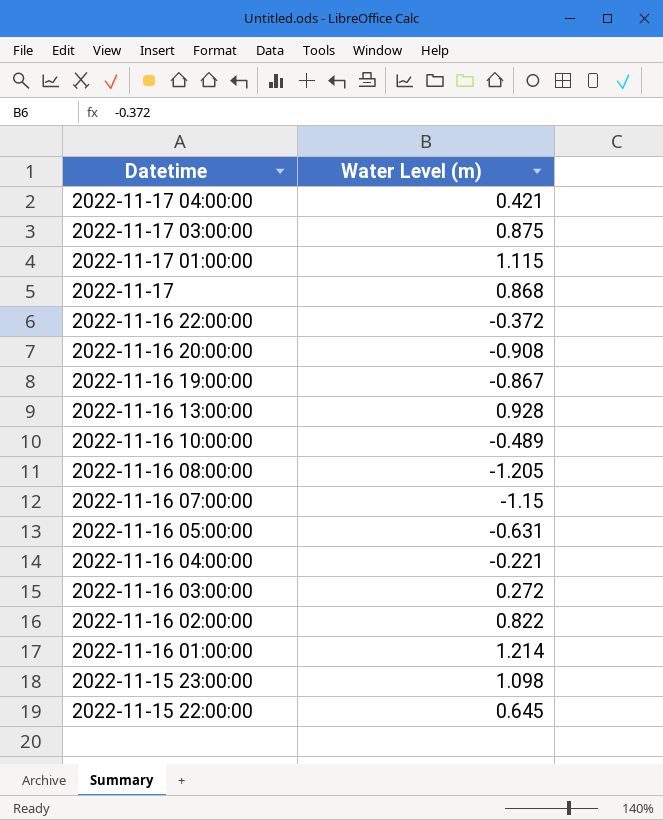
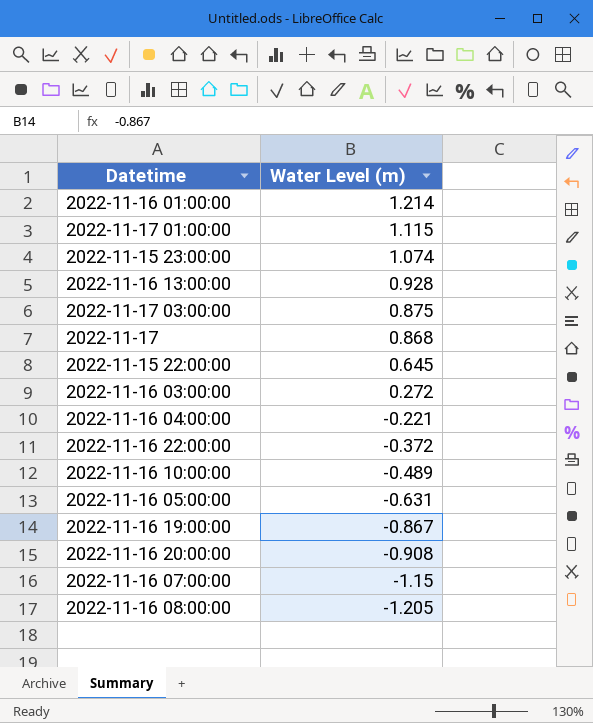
row order: Datetime descending -> Water Level (m) descending
row 2022-11-17 04:00:00: 0.421 -> none
row 2022-11-16 02:00:00: 0.822 -> none
2022-11-15 23:00:00 | Water Level (m): 1.098 -> 1.074

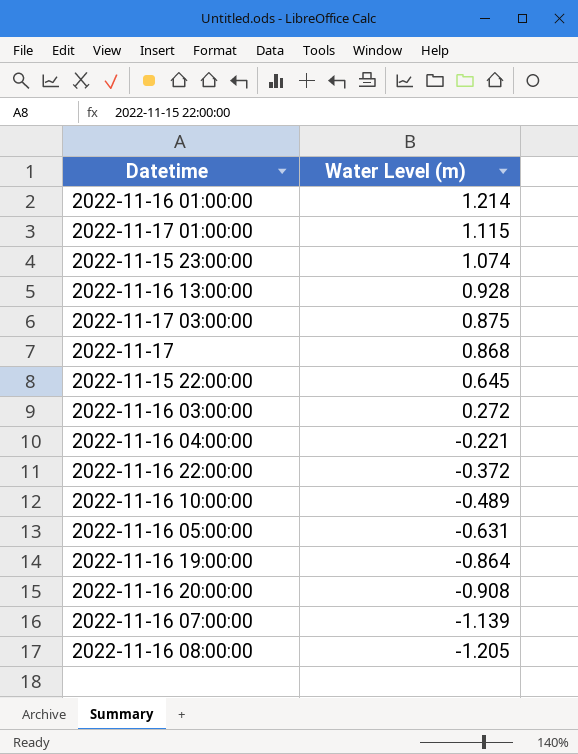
2022-11-16 19:00:00 | Water Level (m): -0.867 -> -0.864
2022-11-16 07:00:00 | Water Level (m): -1.15 -> -1.139

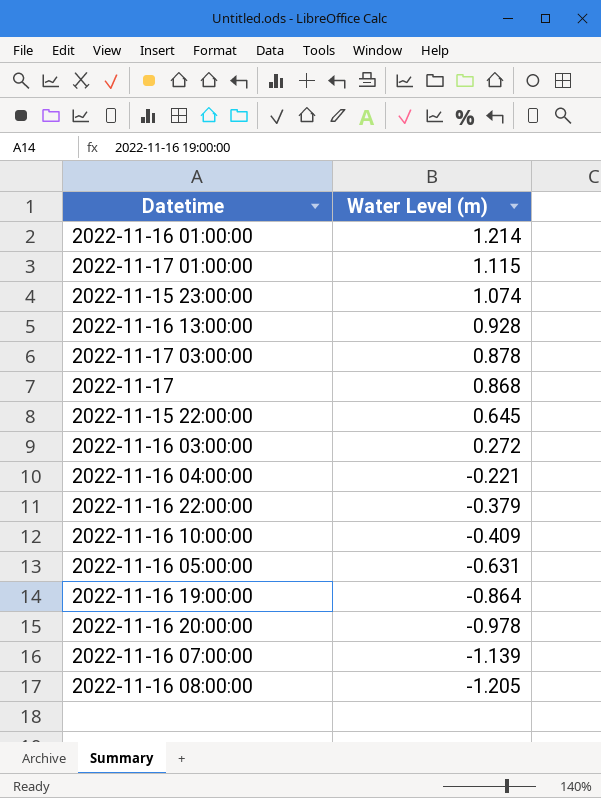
2022-11-17 03:00:00 | Water Level (m): 0.875 -> 0.878
2022-11-16 22:00:00 | Water Level (m): -0.372 -> -0.379
2022-11-16 10:00:00 | Water Level (m): -0.489 -> -0.409
2022-11-16 20:00:00 | Water Level (m): -0.908 -> -0.978

